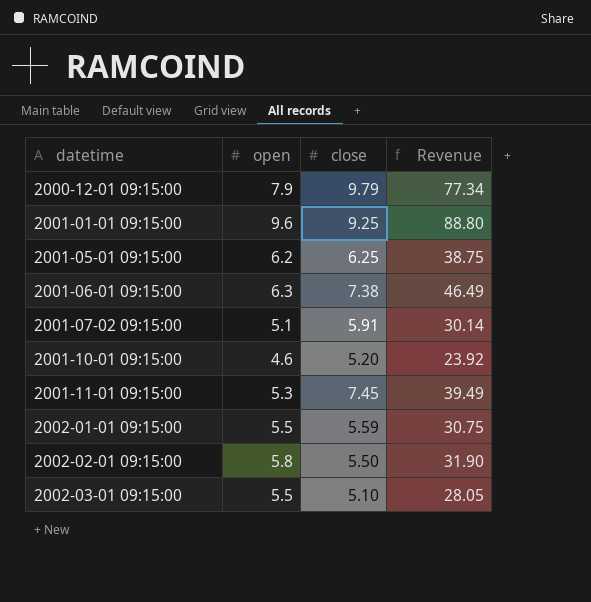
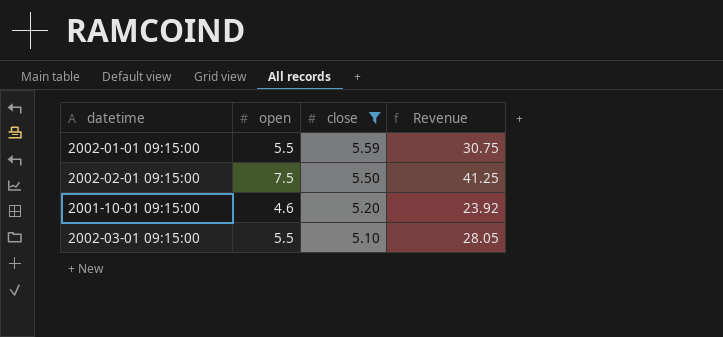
filter: none -> close <= 5.59
row order: datetime ascending -> close descending
2002-02-01 09:15:00 | open: 5.8 -> 7.5
2002-02-01 09:15:00 | Revenue: 31.90 -> 41.25

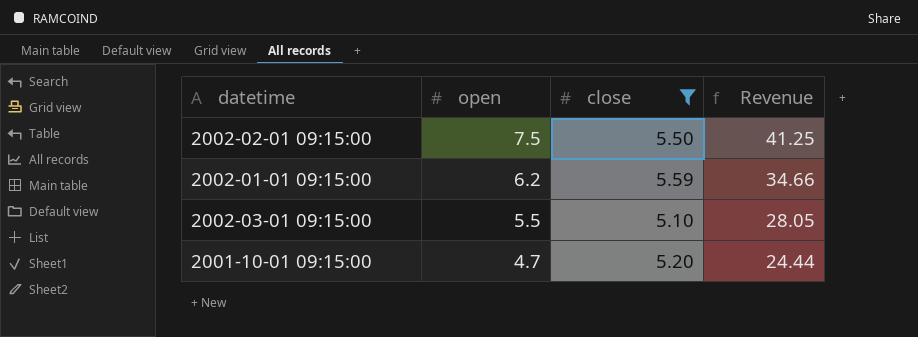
row order: close descending -> open descending
2002-01-01 09:15:00 | open: 5.5 -> 6.2
2002-01-01 09:15:00 | Revenue: 30.75 -> 34.66
2001-10-01 09:15:00 | open: 4.6 -> 4.7
2001-10-01 09:15:00 | Revenue: 23.92 -> 24.44

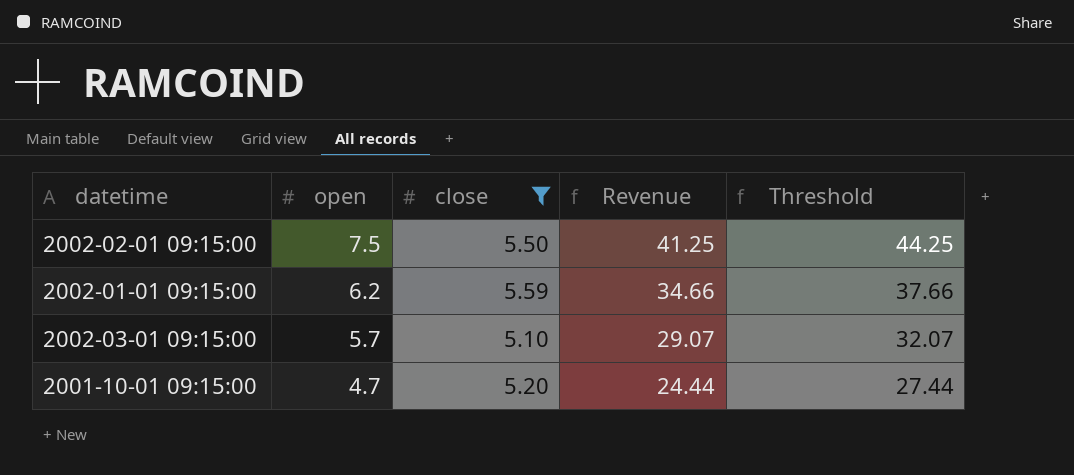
column Threshold | formula: none -> [Revenue] + 3
2002-03-01 09:15:00 | open: 5.5 -> 5.7
2002-03-01 09:15:00 | Revenue: 28.05 -> 29.07

